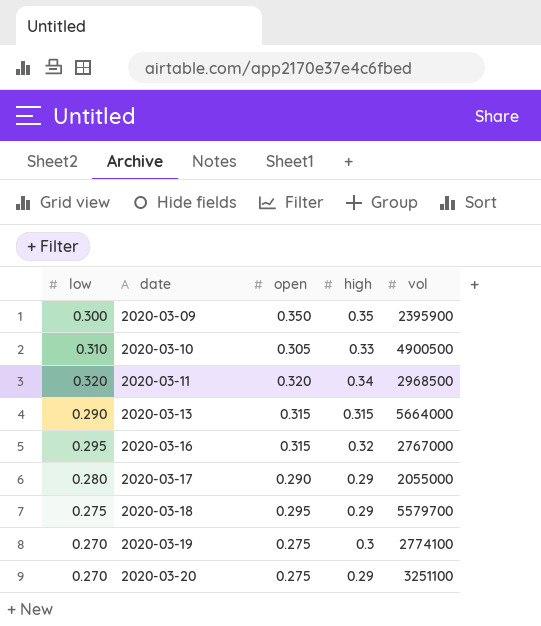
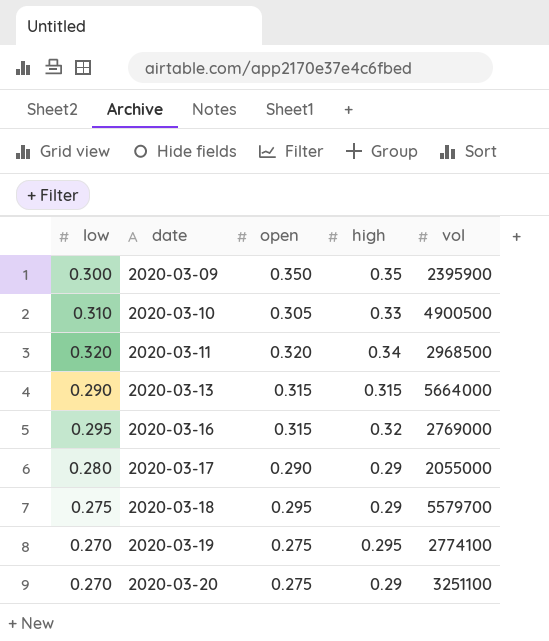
2020-03-16 | vol: 2767000 -> 2769000
2020-03-19 | high: 0.3 -> 0.295

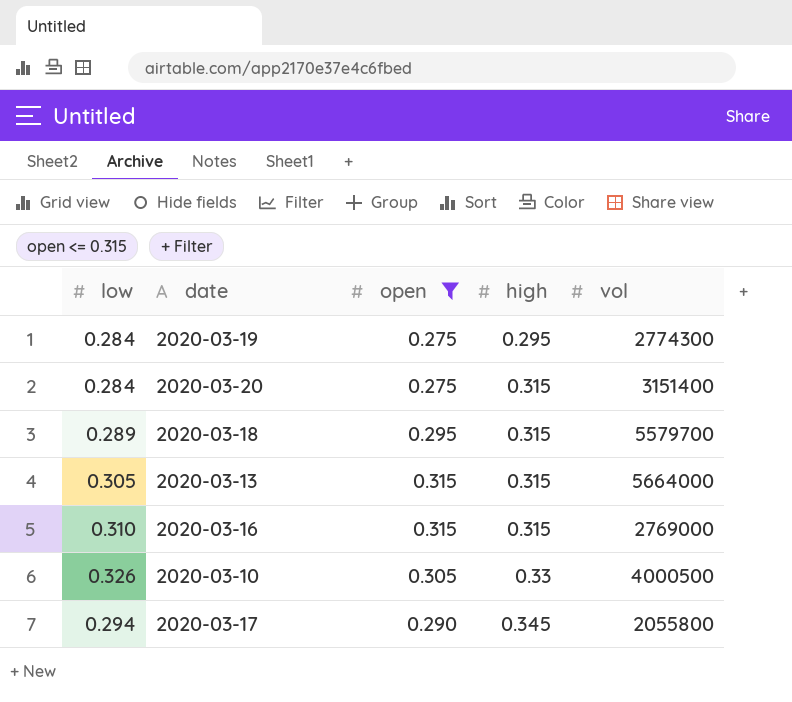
filter: none -> open <= 0.315
row order: date ascending -> high ascending
2020-03-19 | low: 0.270 -> 0.284
2020-03-19 | vol: 2774100 -> 2774300
2020-03-20 | low: 0.270 -> 0.284
2020-03-20 | high: 0.29 -> 0.315
2020-03-20 | vol: 3251100 -> 3151400
2020-03-18 | low: 0.275 -> 0.289
2020-03-18 | high: 0.29 -> 0.315
2020-03-13 | low: 0.290 -> 0.305
2020-03-16 | low: 0.295 -> 0.310
2020-03-16 | high: 0.32 -> 0.315
2020-03-10 | low: 0.310 -> 0.326
2020-03-10 | vol: 4900500 -> 4000500
2020-03-17 | low: 0.280 -> 0.294
2020-03-17 | high: 0.29 -> 0.345
2020-03-17 | vol: 2055000 -> 2055800

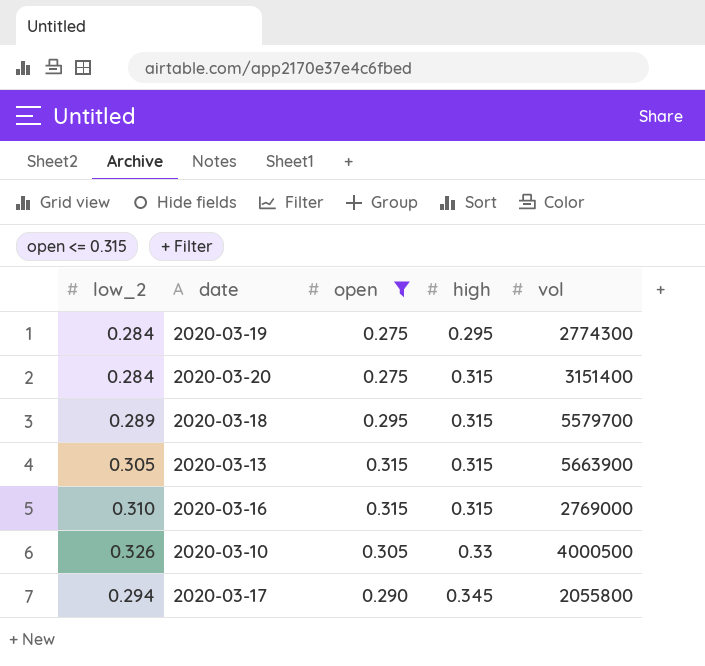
column name: low -> low_2
2020-03-13 | vol: 5664000 -> 5663900

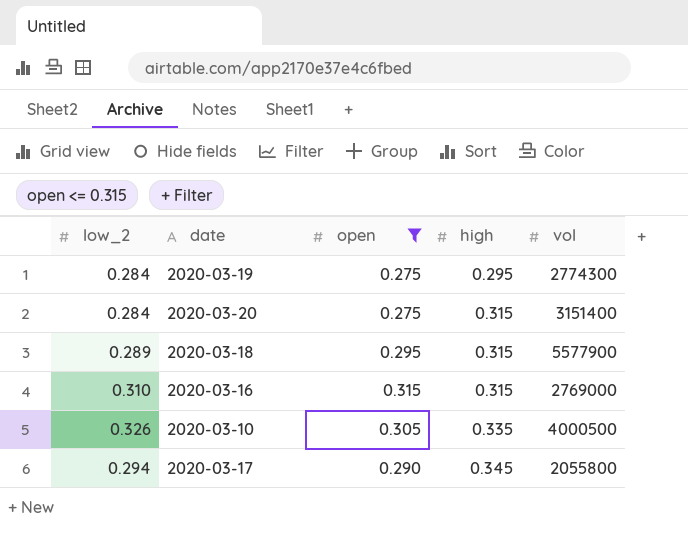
row 2020-03-13: 0.305 | 0.315 | 0.315 | 5663900 -> none
2020-03-18 | vol: 5579700 -> 5577900
2020-03-10 | high: 0.33 -> 0.335

